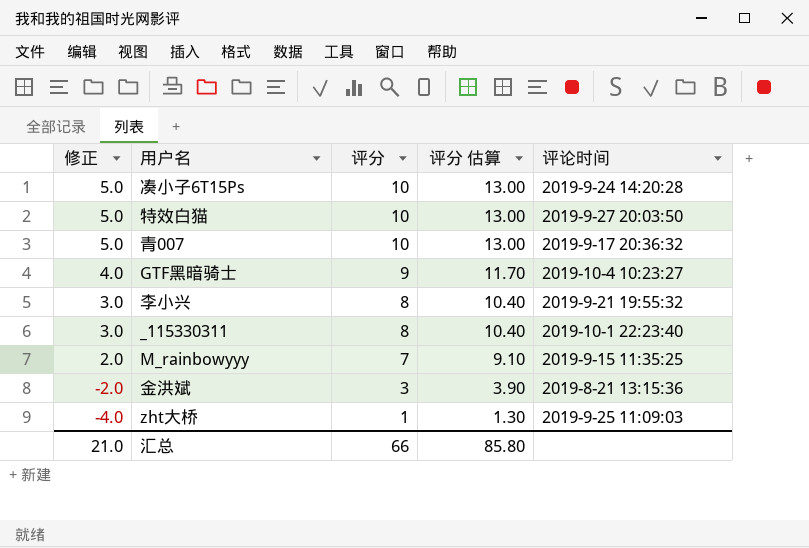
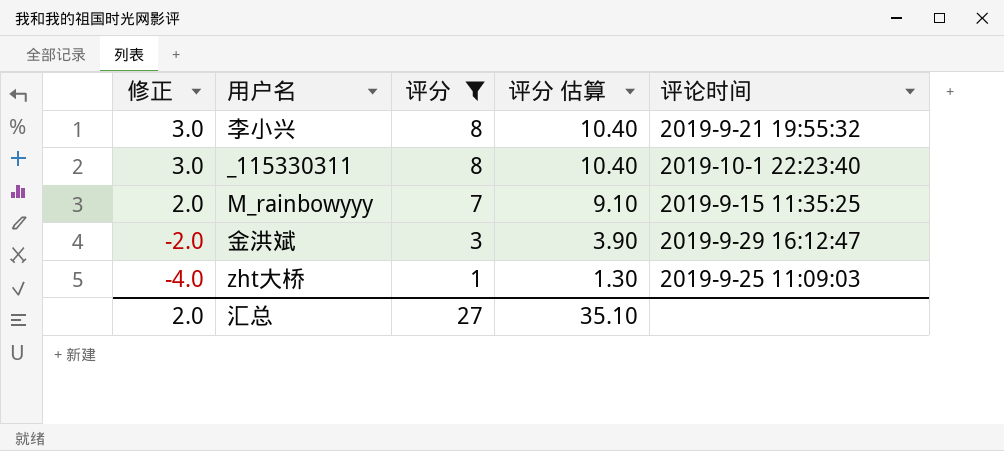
filter: none -> 评分 <= 8
金洪斌 | 评论时间: 2019-8-21 13:15:36 -> 2019-9-29 16:12:47
汇总 | 修正: 21.0 -> 2.0
汇总 | 评分: 66 -> 27
汇总 | 评分 估算: 85.80 -> 35.10

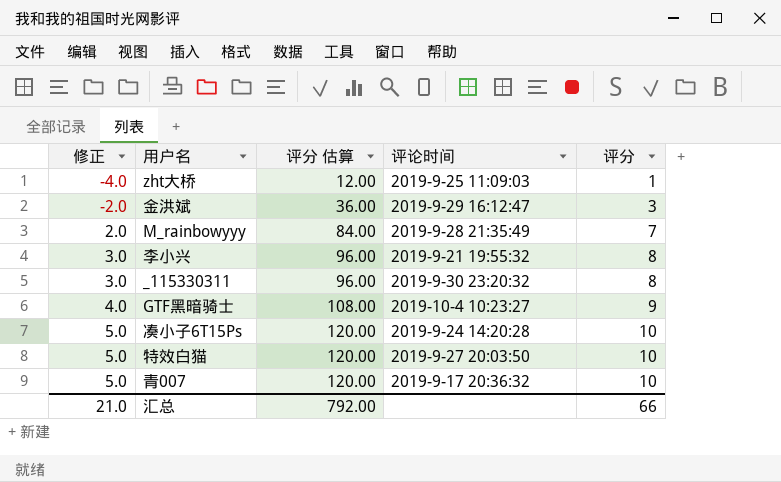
filter: 评分 <= 8 -> none
row order: 修正 descending -> 修正 ascending
column 评分 估算 | formula: [评分] * 1.3 -> [评分] * 12
column 评分 | position: 3 -> 5
M_rainbowyyy | 评论时间: 2019-9-15 11:35:25 -> 2019-9-28 21:35:49
_115330311 | 评论时间: 2019-10-1 22:23:40 -> 2019-9-30 23:20:32
汇总 | 修正: 2.0 -> 21.0
汇总 | 评分 估算: 35.10 -> 792.00
汇总 | 评分: 27 -> 66

